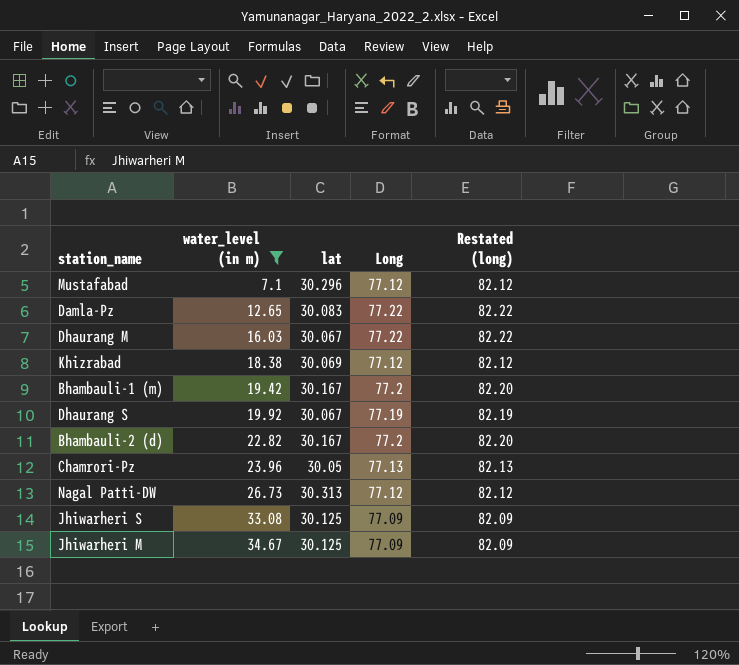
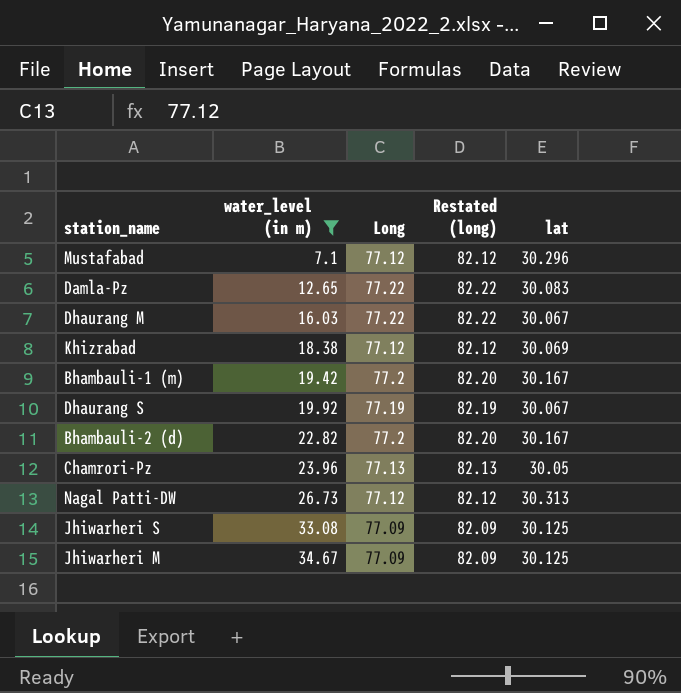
column lat | position: 3 -> 5

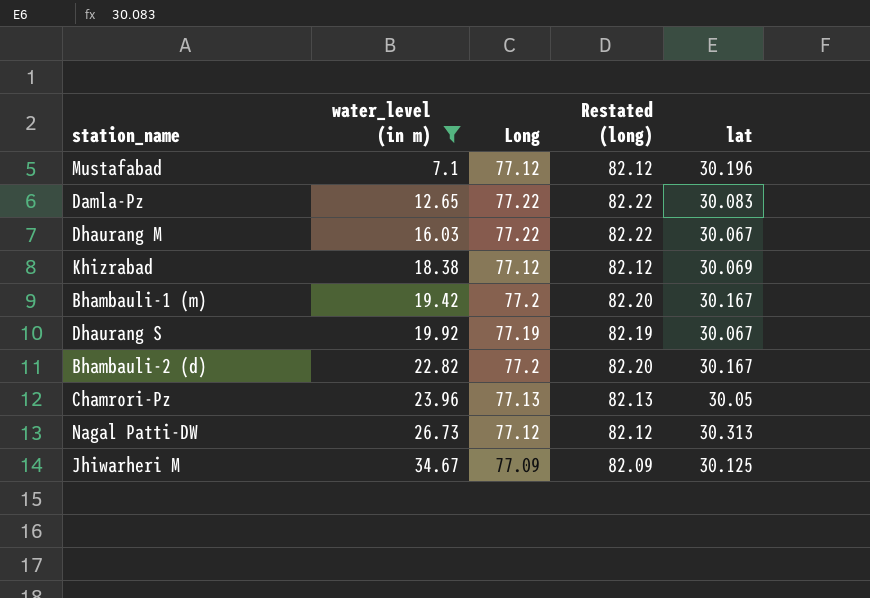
row Jhiwarheri S: 33.08 | 77.09 | 82.09 | 30.125 -> none
Mustafabad | lat: 30.296 -> 30.196

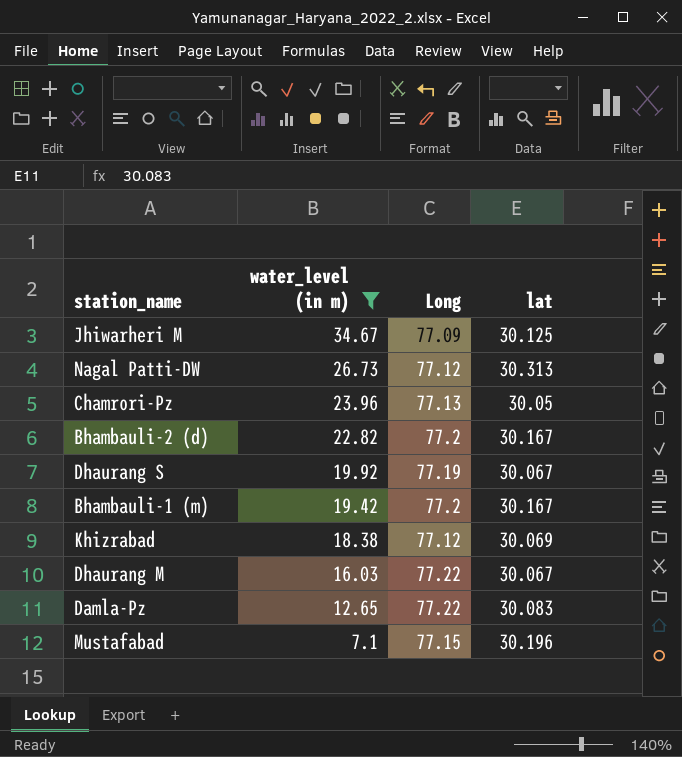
row order: water_level (in m) ascending -> water_level (in m) descending
column Restated (long) | formula: [Long] + 5 -> none
Mustafabad | Long: 77.12 -> 77.15

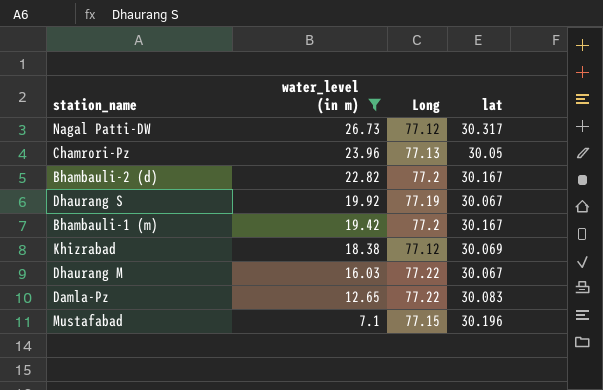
row Jhiwarheri M: 34.67 | 77.09 | 30.125 -> none
Nagal Patti-DW | lat: 30.313 -> 30.317

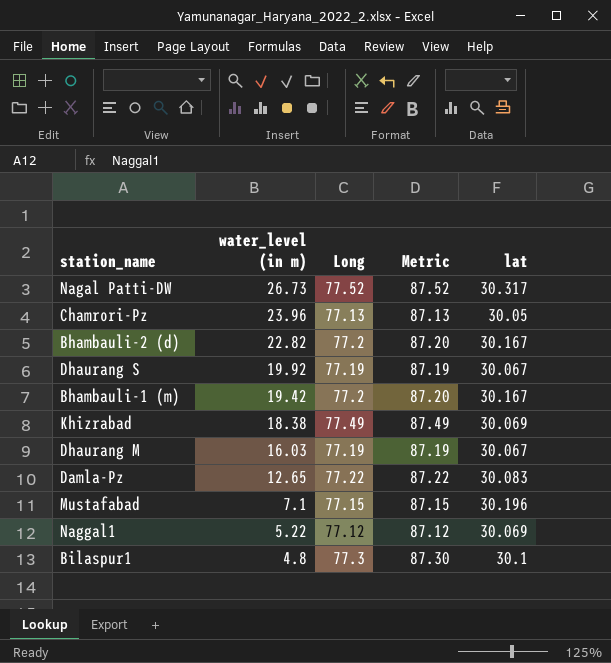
filter: water_level (in m) >= 7.1 -> none
column Metric | formula: none -> [Long] + 10
Nagal Patti-DW | Long: 77.12 -> 77.52
Khizrabad | Long: 77.12 -> 77.49
Dhaurang M | Long: 77.22 -> 77.19

